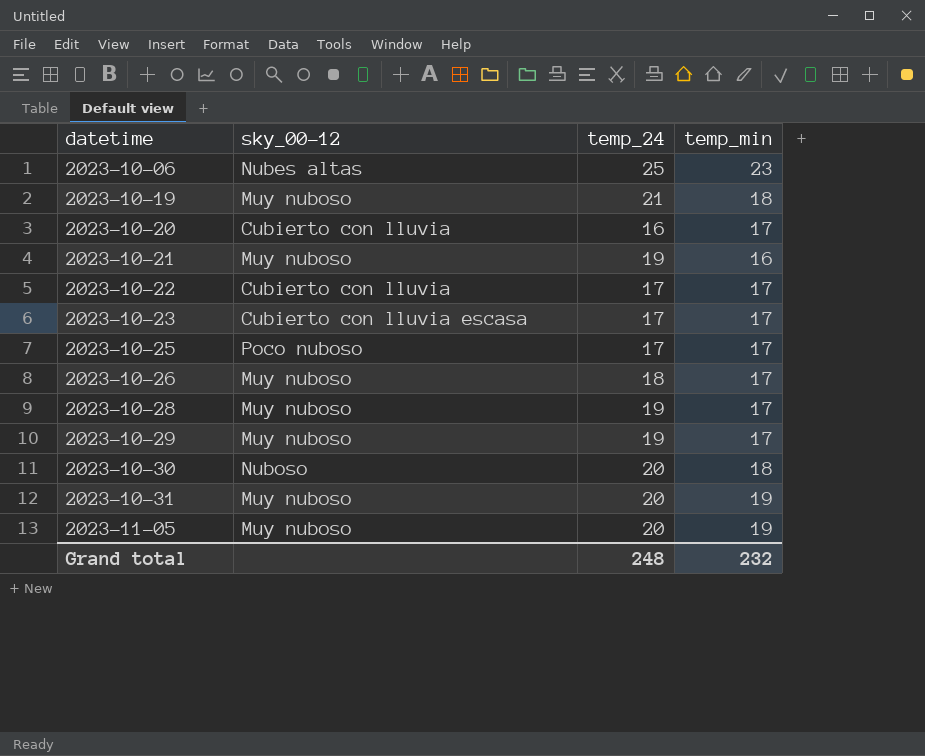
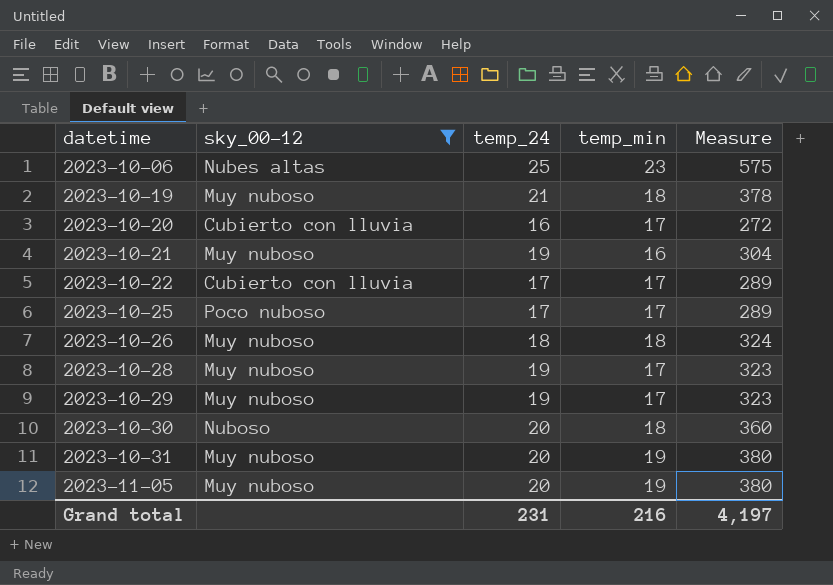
filter: none -> sky_00-12 != Cubierto con lluvia escasa
column Measure | formula: none -> [temp_24] * [temp_min]
2023-10-26 | temp_min: 17 -> 18
Grand total | temp_24: 248 -> 231
Grand total | temp_min: 232 -> 216

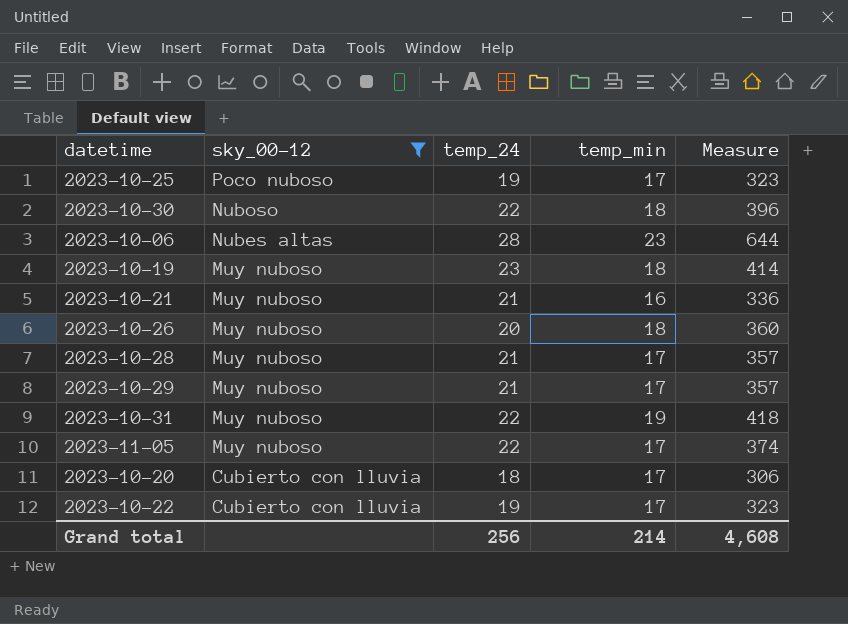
row order: datetime ascending -> sky_00-12 descending
2023-10-25 | temp_24: 17 -> 19
2023-10-25 | Measure: 289 -> 323
2023-10-30 | temp_24: 20 -> 22
2023-10-30 | Measure: 360 -> 396
2023-10-06 | temp_24: 25 -> 28
2023-10-06 | Measure: 575 -> 644
2023-10-19 | temp_24: 21 -> 23
2023-10-19 | Measure: 378 -> 414
2023-10-21 | temp_24: 19 -> 21
2023-10-21 | Measure: 304 -> 336
2023-10-26 | temp_24: 18 -> 20
2023-10-26 | Measure: 324 -> 360
2023-10-28 | temp_24: 19 -> 21
2023-10-28 | Measure: 323 -> 357
2023-10-29 | temp_24: 19 -> 21
2023-10-29 | Measure: 323 -> 357
2023-10-31 | temp_24: 20 -> 22
2023-10-31 | Measure: 380 -> 418
2023-11-05 | temp_24: 20 -> 22
2023-11-05 | temp_min: 19 -> 17
2023-11-05 | Measure: 380 -> 374
2023-10-20 | temp_24: 16 -> 18
2023-10-20 | Measure: 272 -> 306
2023-10-22 | temp_24: 17 -> 19
2023-10-22 | Measure: 289 -> 323
Grand total | temp_24: 231 -> 256
Grand total | temp_min: 216 -> 214
Grand total | Measure: 4,197 -> 4,608

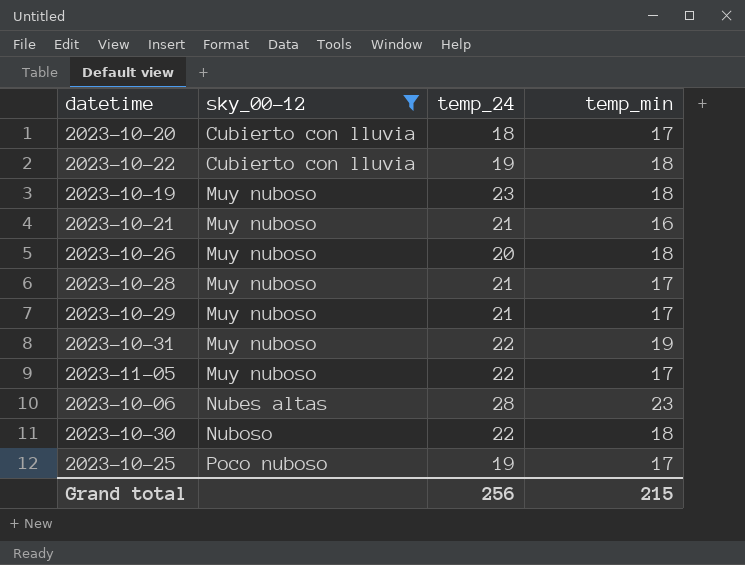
row order: sky_00-12 descending -> sky_00-12 ascending
column Measure | formula: [temp_24] * [temp_min] -> none
2023-10-22 | temp_min: 17 -> 18
Grand total | temp_min: 214 -> 215

